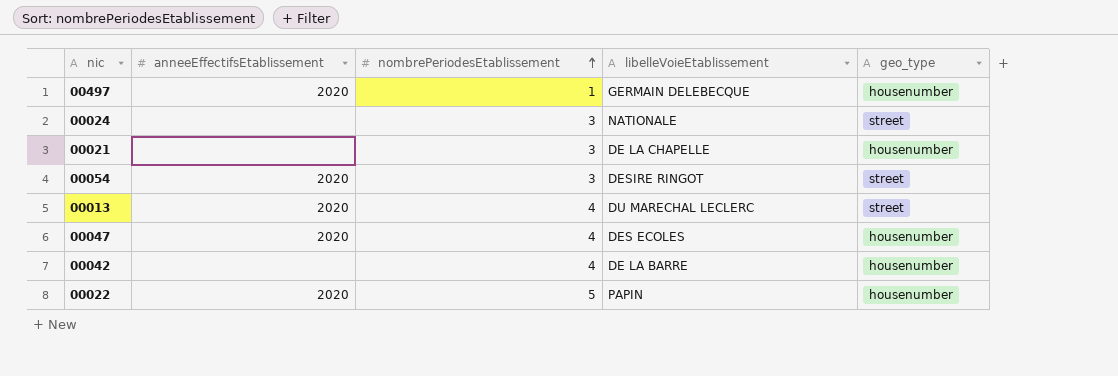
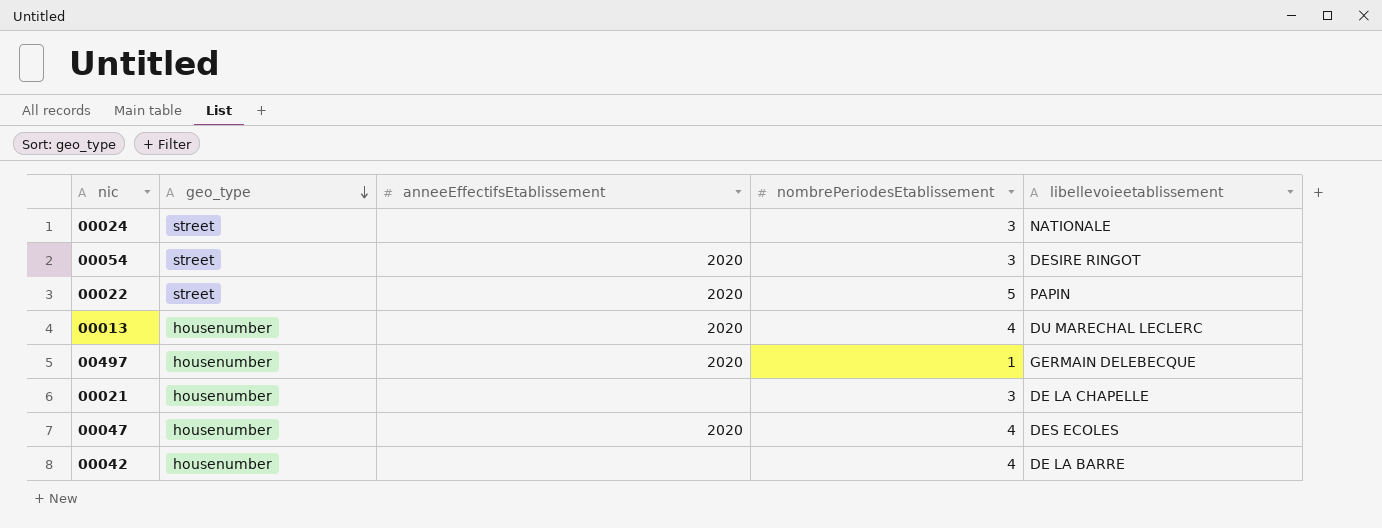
row order: nombrePeriodesEtablissement ascending -> geo_type descending
column geo_type | position: 5 -> 2
column name: libelleVoieEtablissement -> libellevoieetablissement
00022 | geo_type: housenumber -> street
00013 | geo_type: street -> housenumber

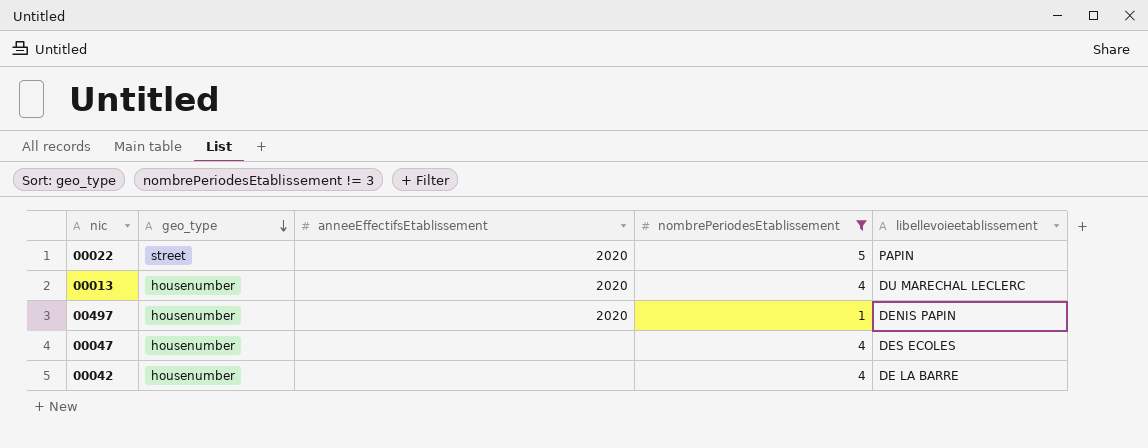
filter: none -> nombrePeriodesEtablissement != 3
00497 | libellevoieetablissement: GERMAIN DELEBECQUE -> DENIS PAPIN
00047 | anneeEffectifsEtablissement: 2020 -> none

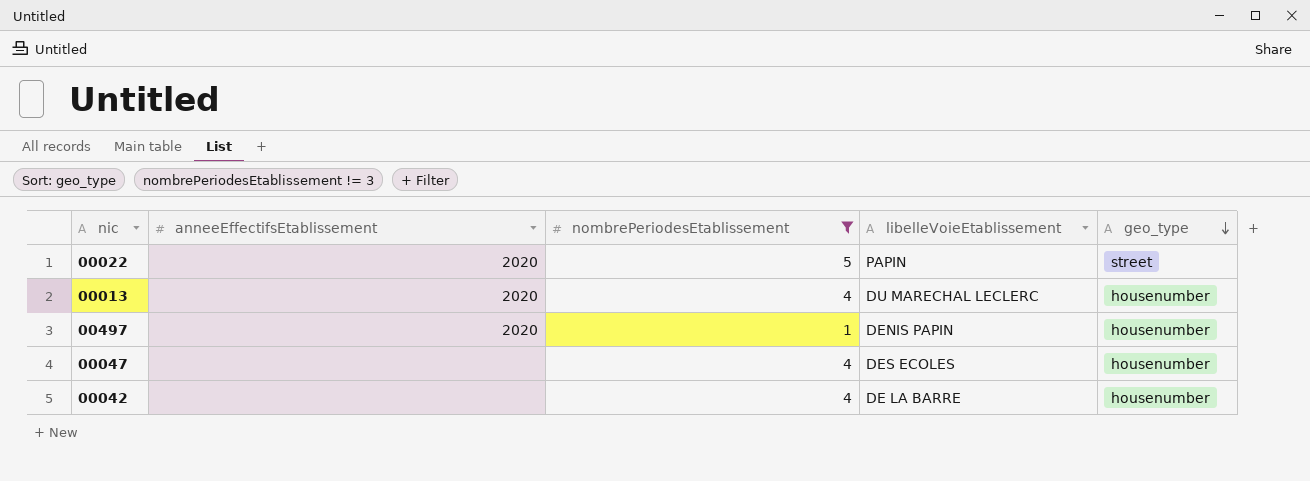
column name: libellevoieetablissement -> libelleVoieEtablissement
column geo_type | position: 2 -> 5

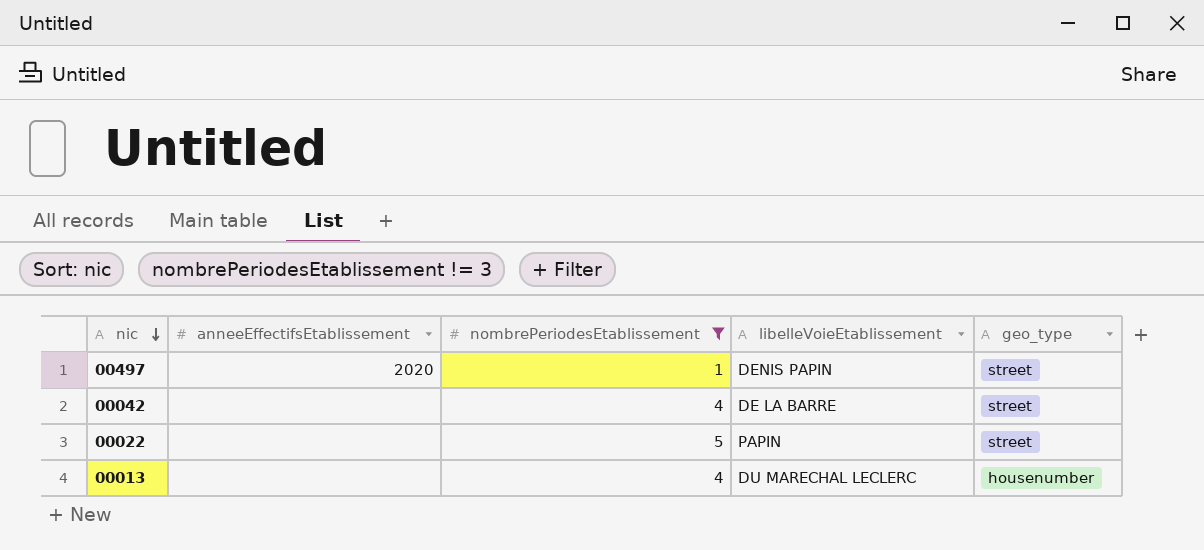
row order: geo_type descending -> nic descending
row 00047: none | 4 | DES ECOLES | housenumber -> none
00497 | geo_type: housenumber -> street
00042 | geo_type: housenumber -> street
00022 | anneeEffectifsEtablissement: 2020 -> none
00013 | anneeEffectifsEtablissement: 2020 -> none

